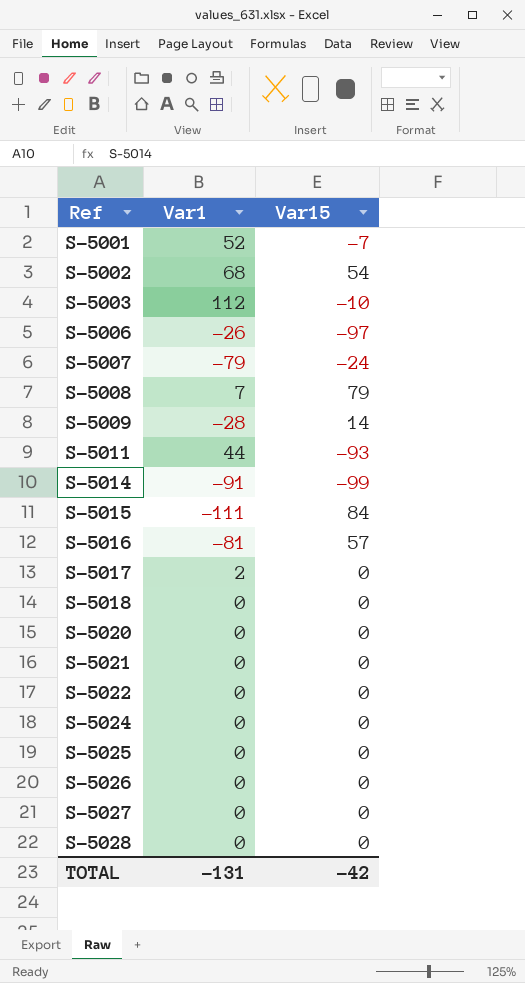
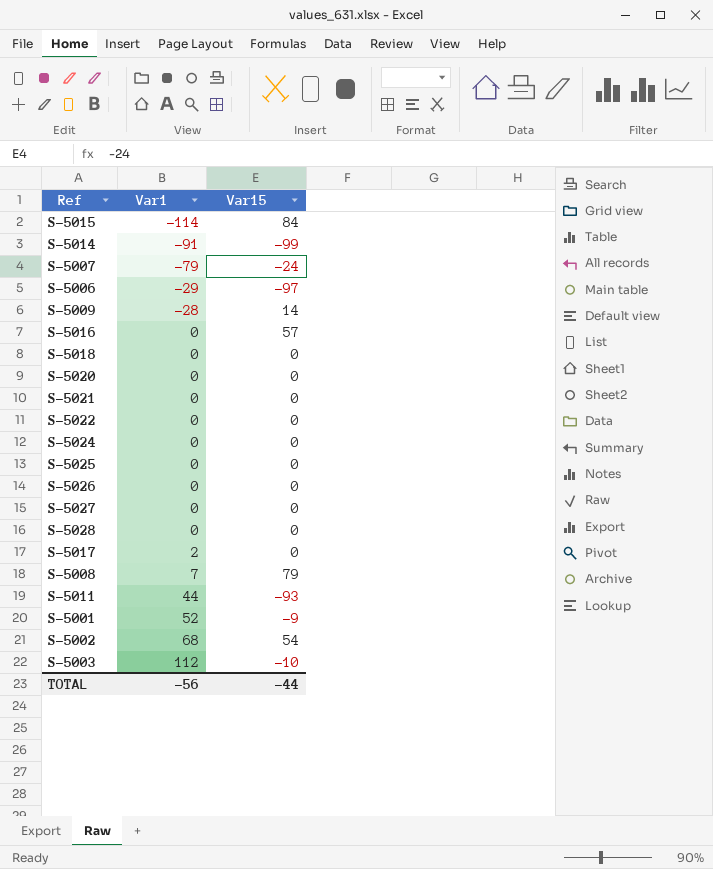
row order: Ref ascending -> Var1 ascending
S-5015 | Var1: -111 -> -114
S-5006 | Var1: -26 -> -29
S-5016 | Var1: -81 -> 0
S-5001 | Var15: -7 -> -9
TOTAL | Var1: -131 -> -56
TOTAL | Var15: -42 -> -44

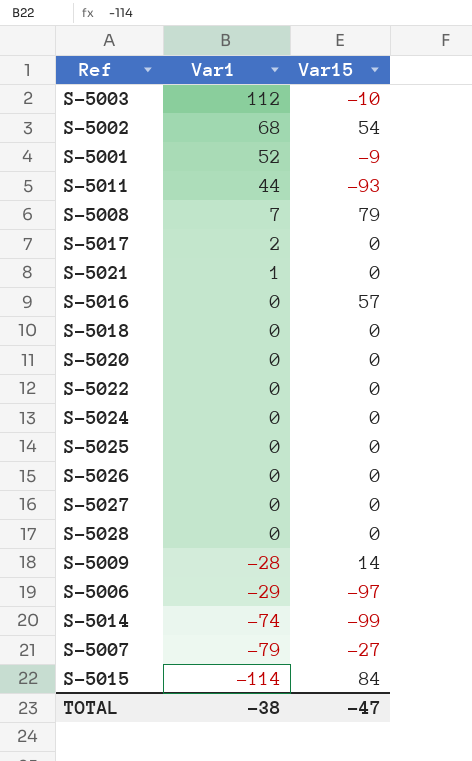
row order: Var1 ascending -> Var1 descending
S-5021 | Var1: 0 -> 1
S-5014 | Var1: -91 -> -74
S-5007 | Var15: -24 -> -27
TOTAL | Var1: -56 -> -38
TOTAL | Var15: -44 -> -47

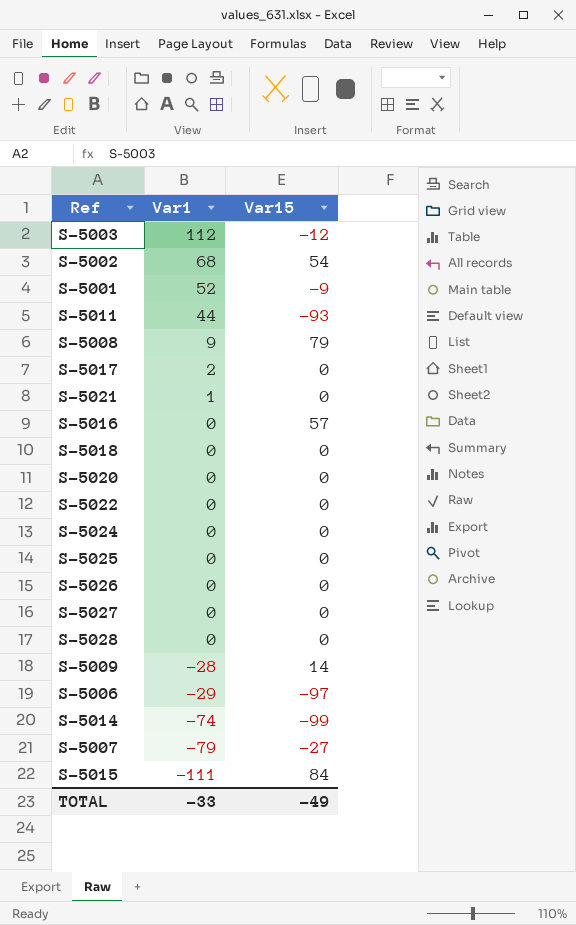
S-5003 | Var15: -10 -> -12
S-5008 | Var1: 7 -> 9
S-5015 | Var1: -114 -> -111
TOTAL | Var1: -38 -> -33
TOTAL | Var15: -47 -> -49

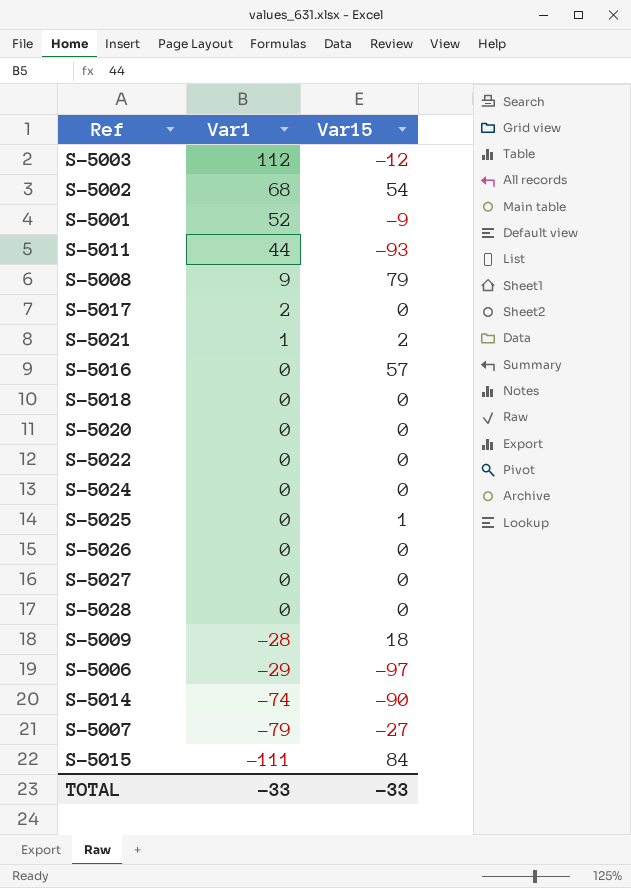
S-5021 | Var15: 0 -> 2
S-5025 | Var15: 0 -> 1
S-5009 | Var15: 14 -> 18
S-5014 | Var15: -99 -> -90
TOTAL | Var15: -49 -> -33

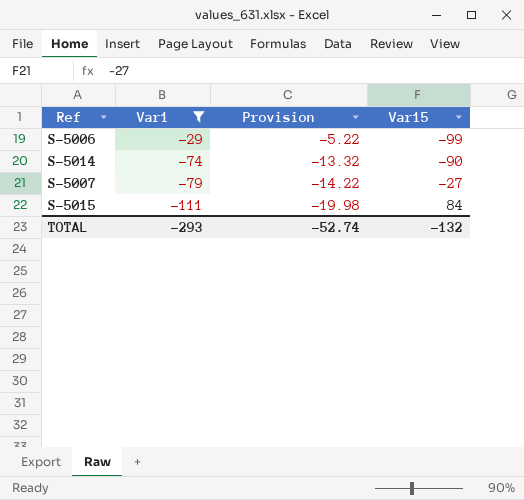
filter: none -> Var1 <= -29
column Provision | formula: none -> [Var1] * 0.18
S-5006 | Var15: -97 -> -99
TOTAL | Var1: -33 -> -293
TOTAL | Var15: -33 -> -132

